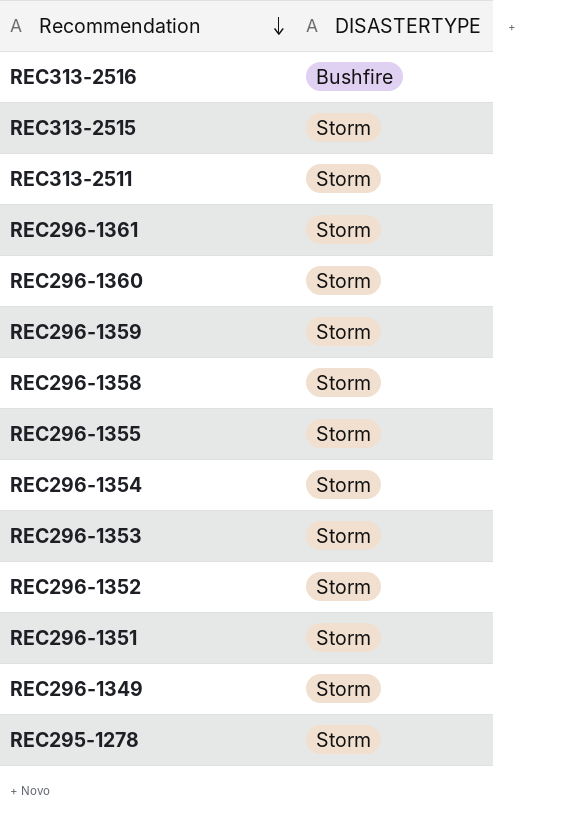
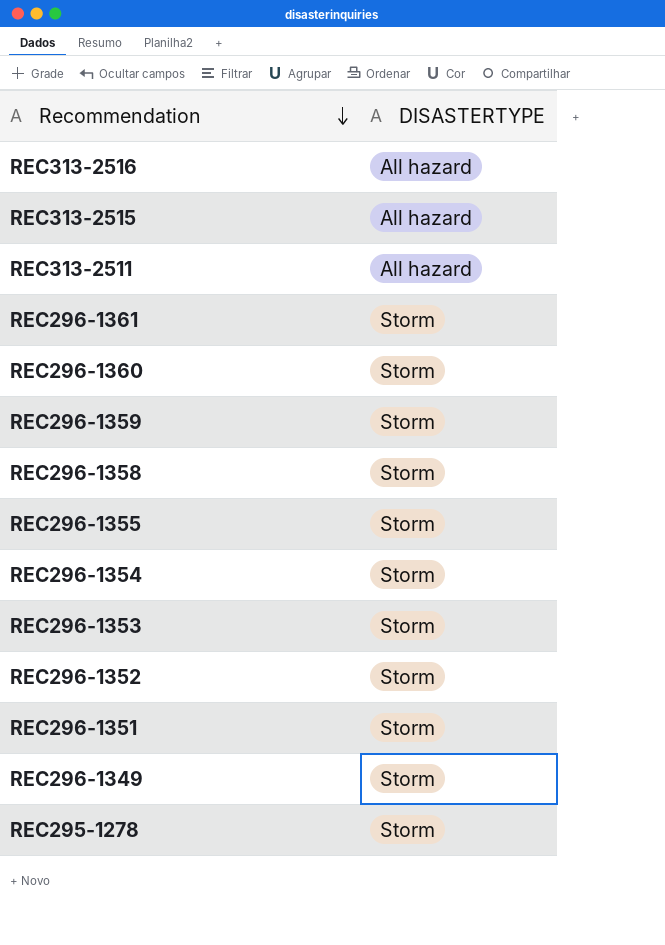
REC313-2516 | DISASTERTYPE: Bushfire -> All hazard
REC313-2515 | DISASTERTYPE: Storm -> All hazard
REC313-2511 | DISASTERTYPE: Storm -> All hazard

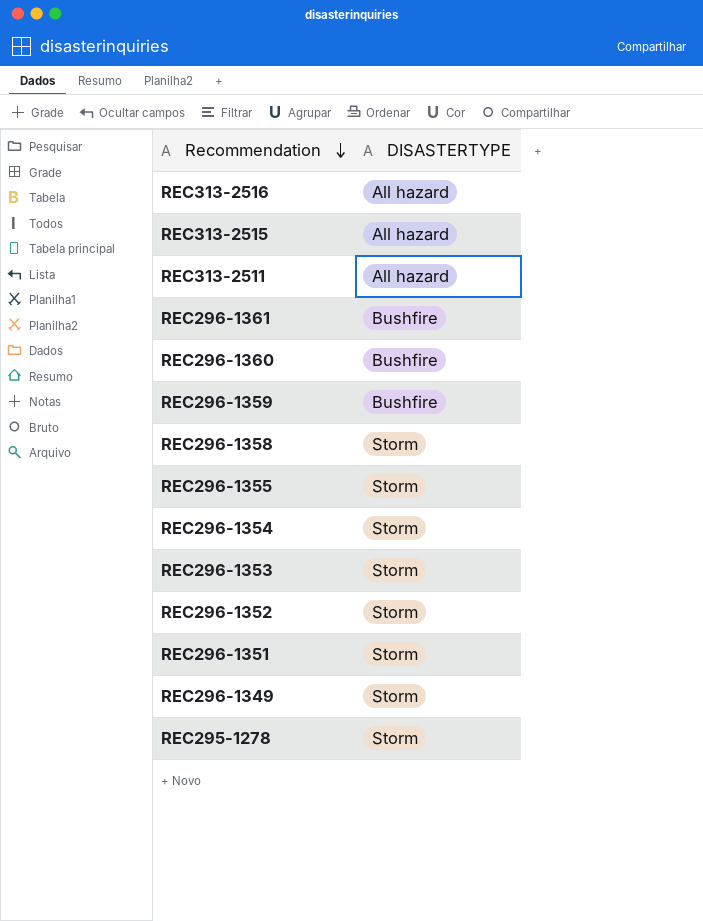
REC296-1361 | DISASTERTYPE: Storm -> Bushfire
REC296-1360 | DISASTERTYPE: Storm -> Bushfire
REC296-1359 | DISASTERTYPE: Storm -> Bushfire

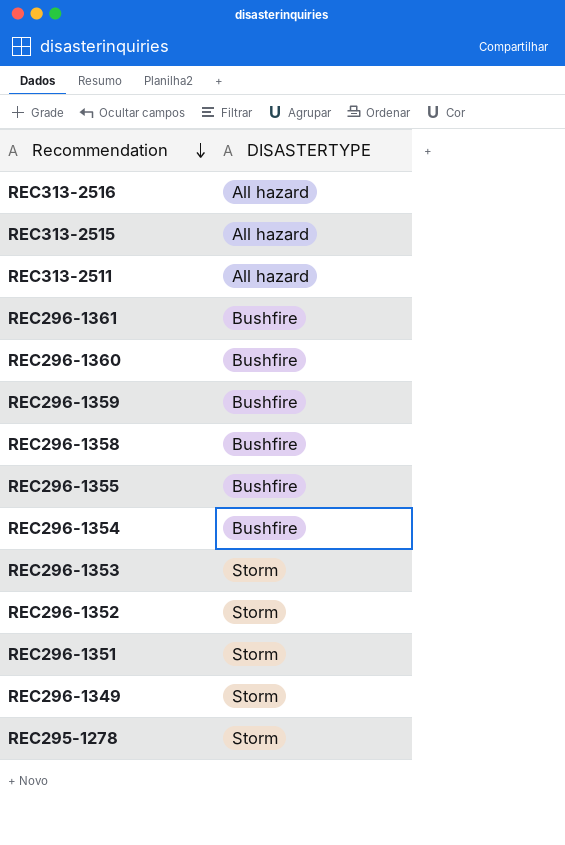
REC296-1358 | DISASTERTYPE: Storm -> Bushfire
REC296-1355 | DISASTERTYPE: Storm -> Bushfire
REC296-1354 | DISASTERTYPE: Storm -> Bushfire

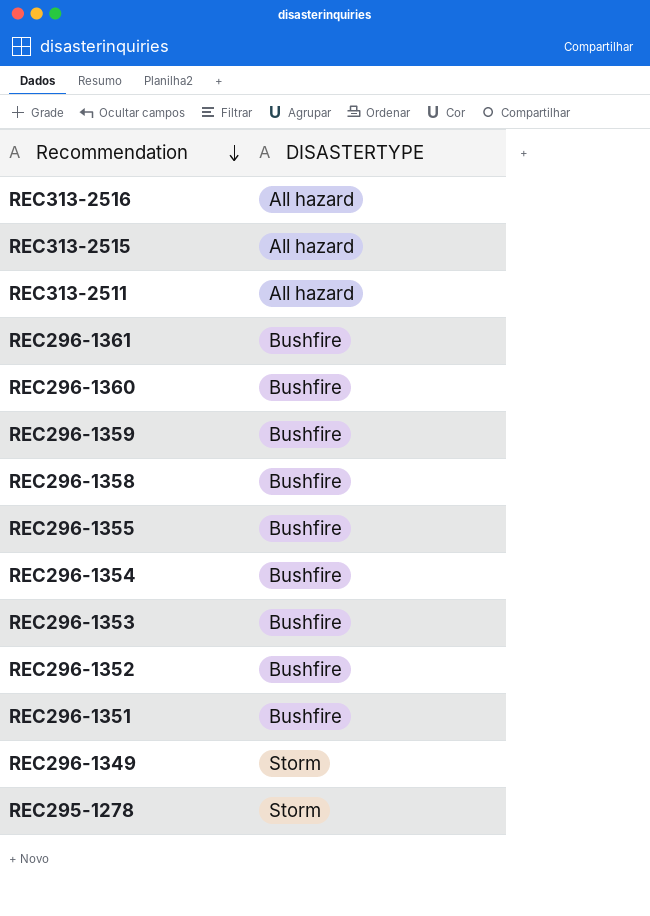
REC296-1353 | DISASTERTYPE: Storm -> Bushfire
REC296-1352 | DISASTERTYPE: Storm -> Bushfire
REC296-1351 | DISASTERTYPE: Storm -> Bushfire

